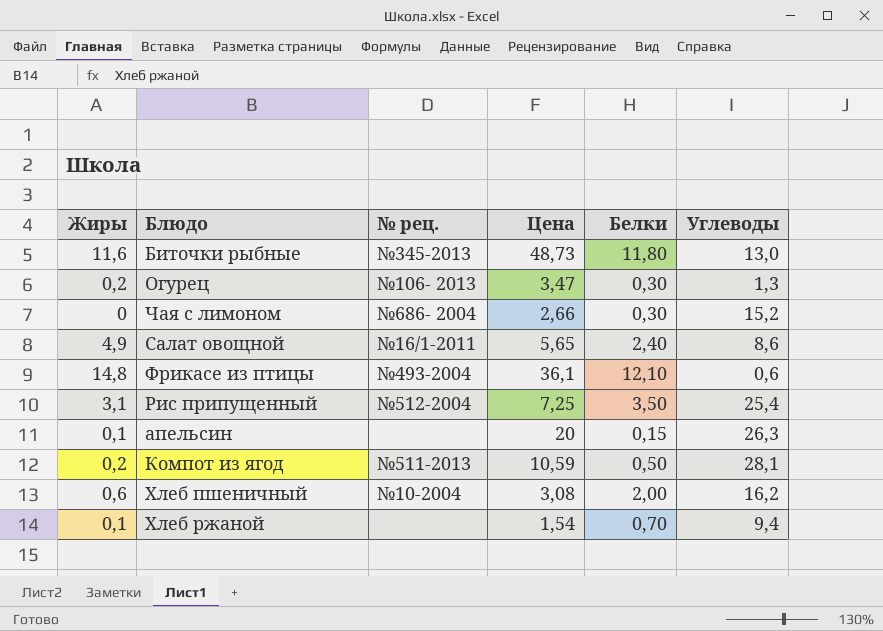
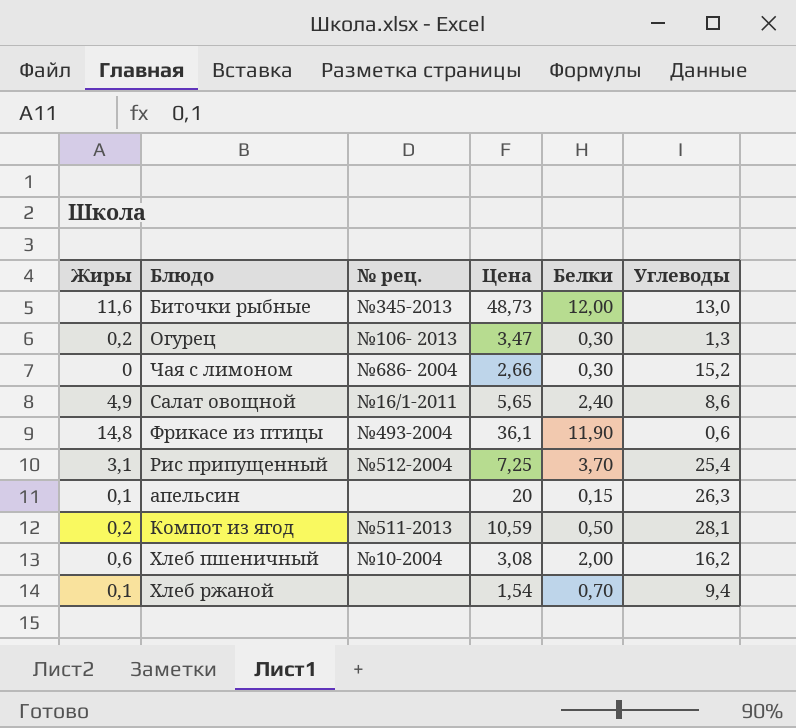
Биточки рыбные | Белки: 11,80 -> 12,00
Фрикасе из птицы | Белки: 12,10 -> 11,90
Рис припущенный | Белки: 3,50 -> 3,70

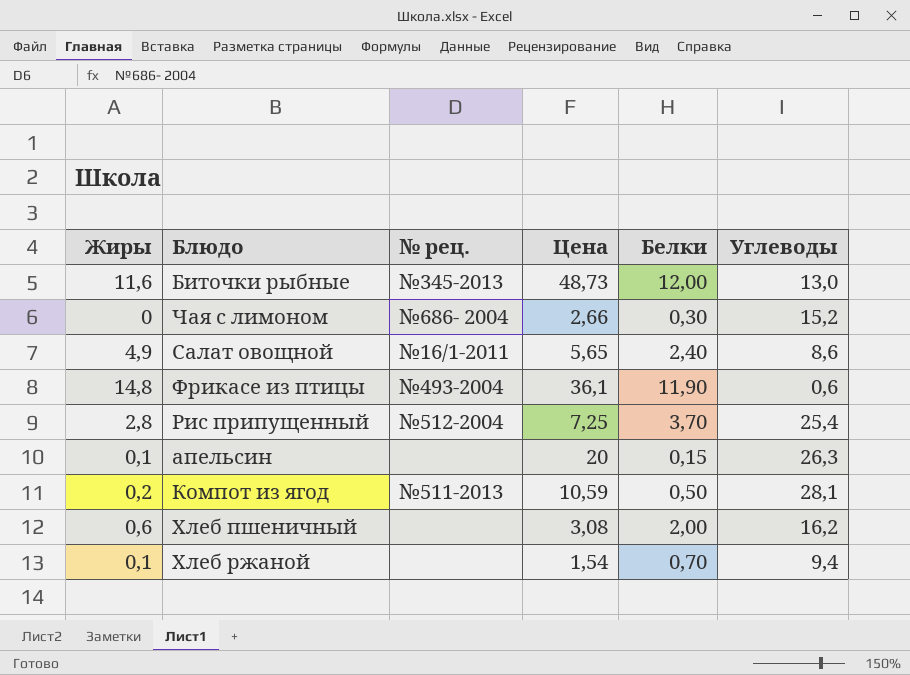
row Огурец: 0,2 | №106- 2013 | 3,47 | 0,30 | 1,3 -> none
Рис припущенный | Жиры: 3,1 -> 2,8
Хлеб пшеничный | № рец.: №10-2004 -> none

